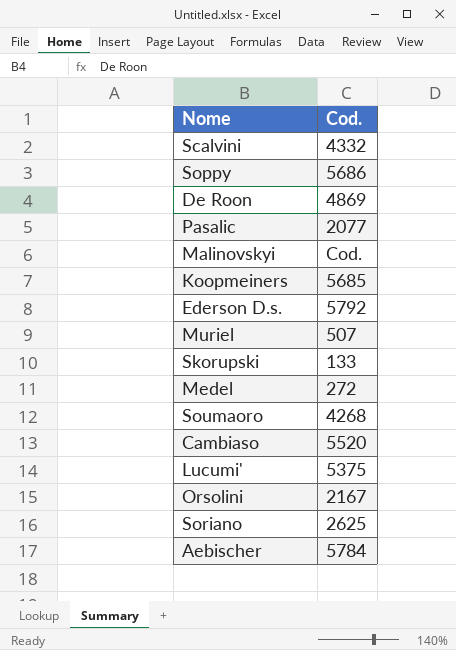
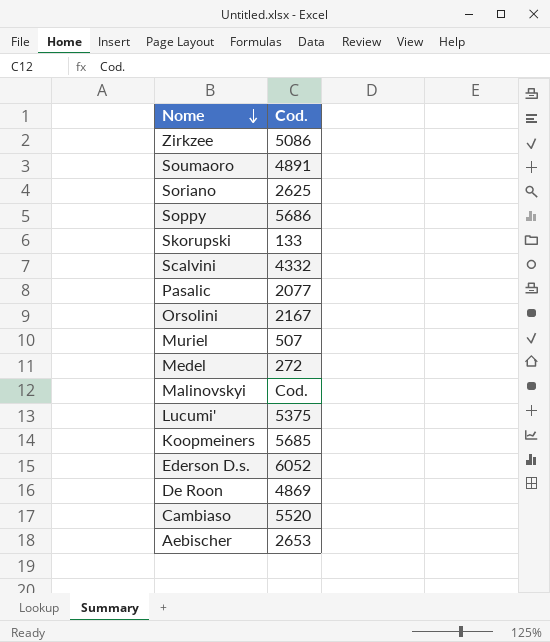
row order: none -> Nome descending
row Zirkzee: none -> 5086
Soumaoro | Cod.: 4268 -> 4891
Ederson D.s. | Cod.: 5792 -> 6052
Aebischer | Cod.: 5784 -> 2653

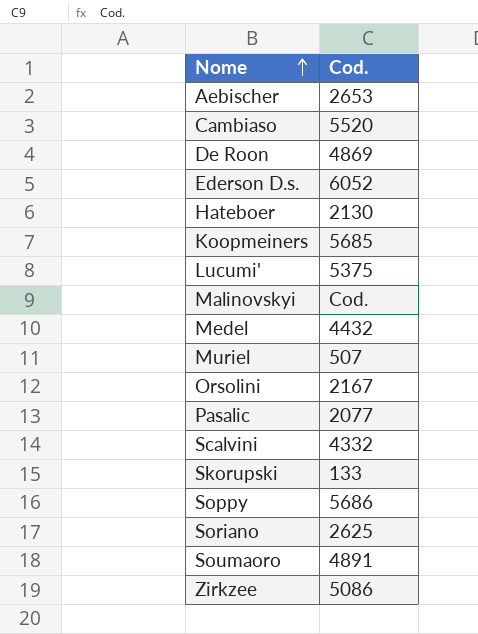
row order: Nome descending -> Nome ascending
row Hateboer: none -> 2130
Medel | Cod.: 272 -> 4432

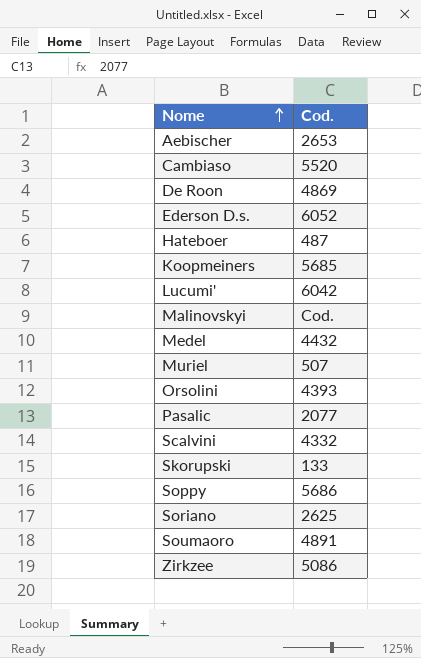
Hateboer | Cod.: 2130 -> 487
Lucumi' | Cod.: 5375 -> 6042
Orsolini | Cod.: 2167 -> 4393

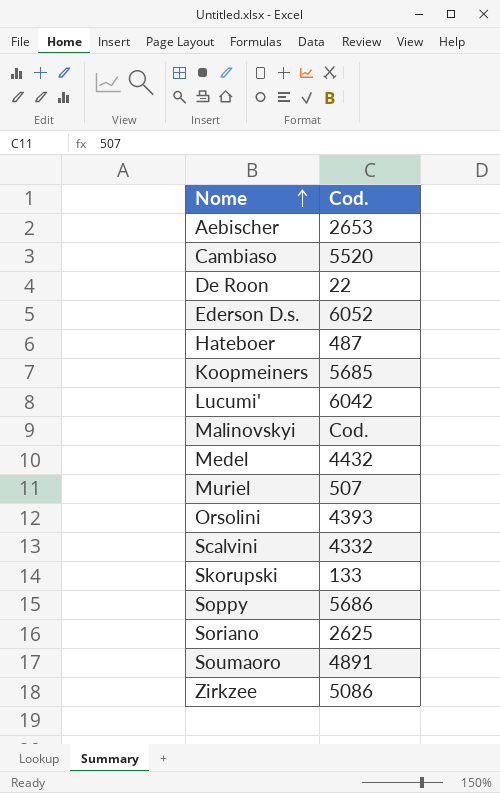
row Pasalic: 2077 -> none
De Roon | Cod.: 4869 -> 22

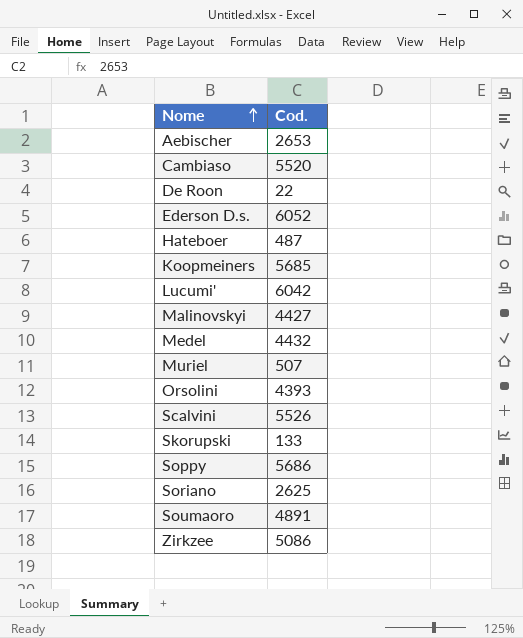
Malinovskyi | Cod.: Cod. -> 4427
Scalvini | Cod.: 4332 -> 5526

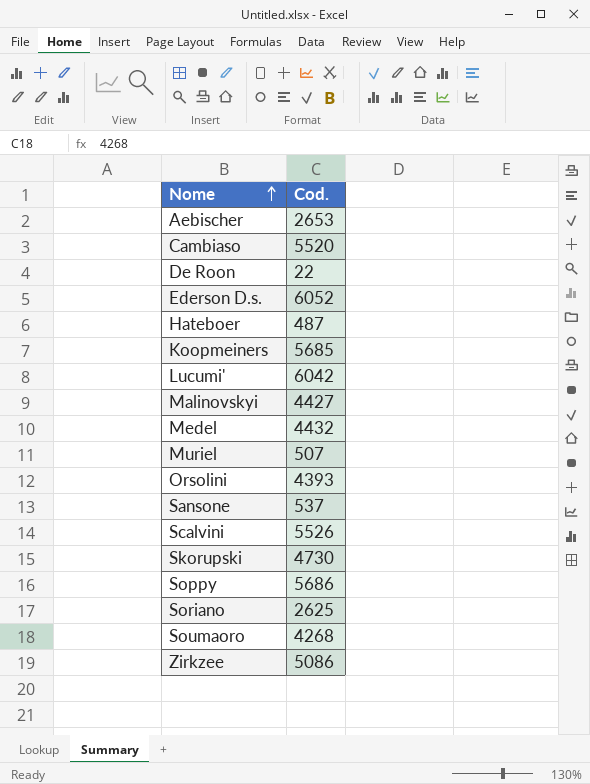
row Sansone: none -> 537
Skorupski | Cod.: 133 -> 4730
Soumaoro | Cod.: 4891 -> 4268

